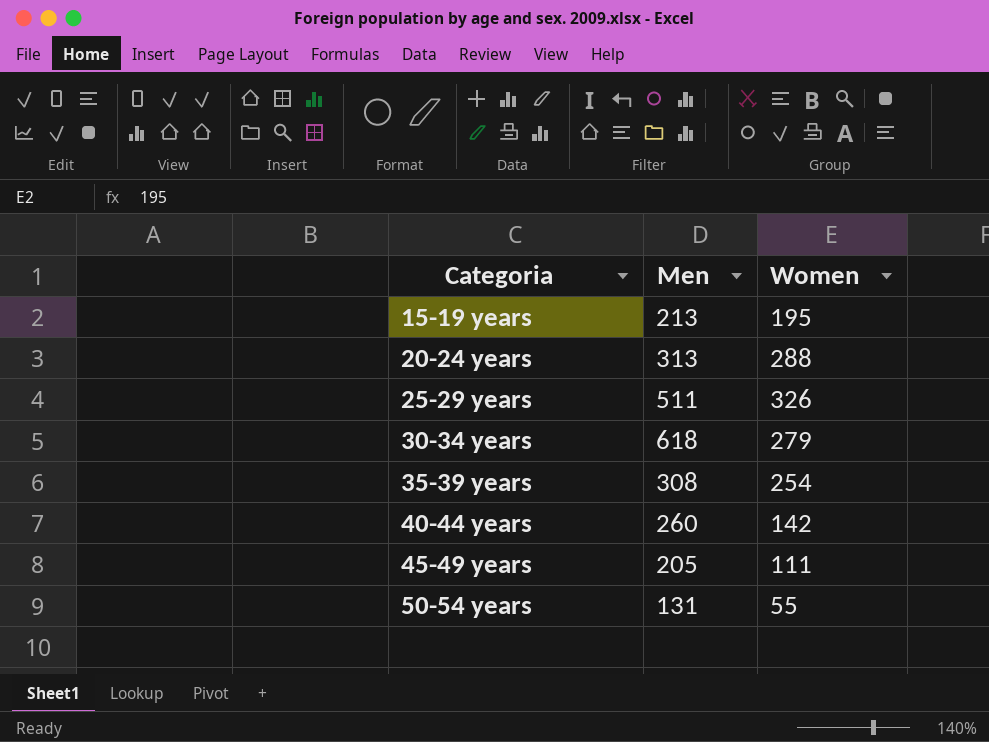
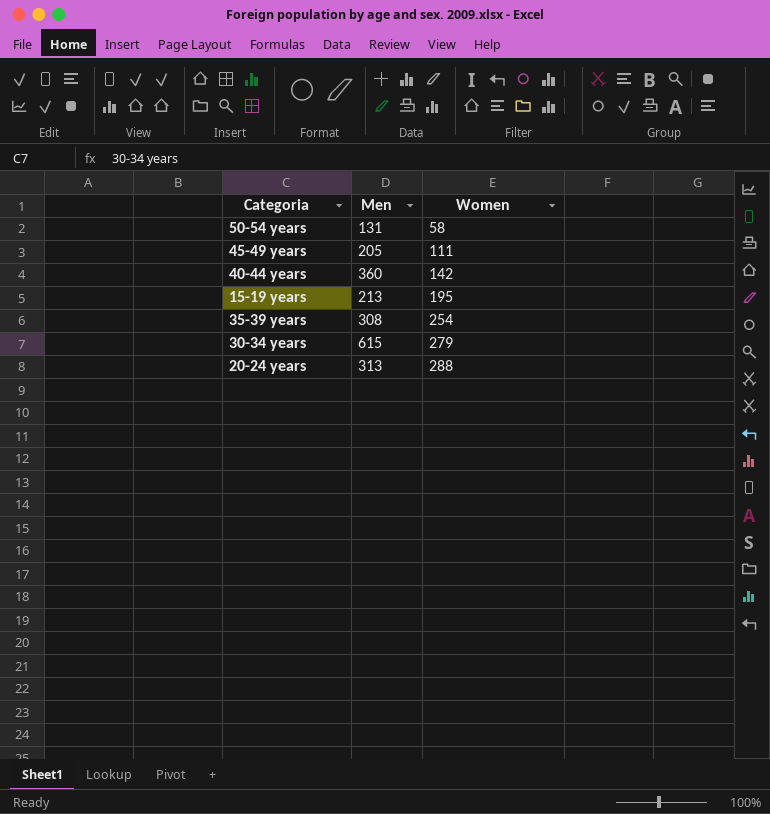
row order: Categoria ascending -> Women ascending
row 25-29 years: 511 | 326 -> none
50-54 years | Women: 55 -> 58
40-44 years | Men: 260 -> 360
30-34 years | Men: 618 -> 615

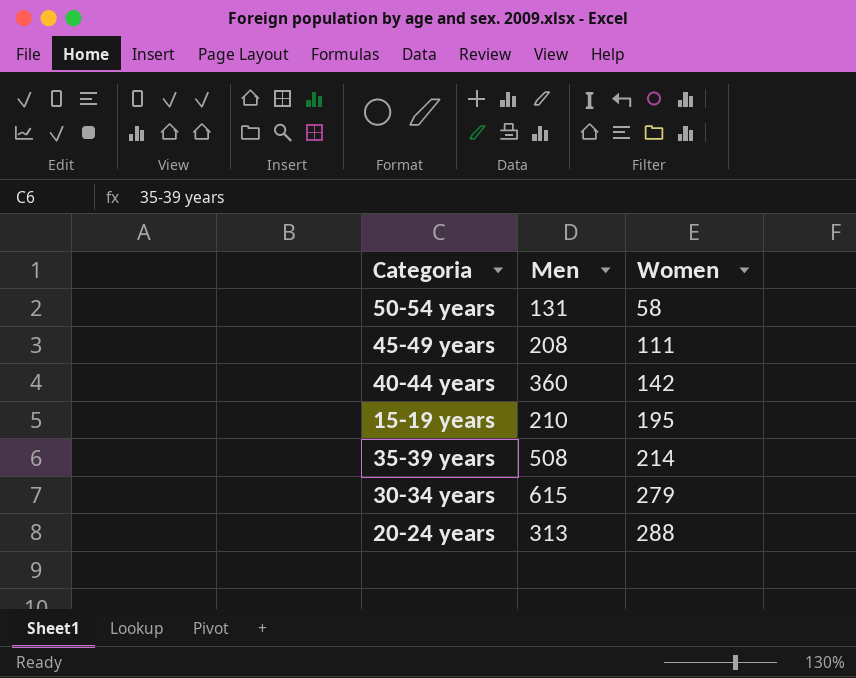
45-49 years | Men: 205 -> 208
15-19 years | Men: 213 -> 210
35-39 years | Men: 308 -> 508
35-39 years | Women: 254 -> 214

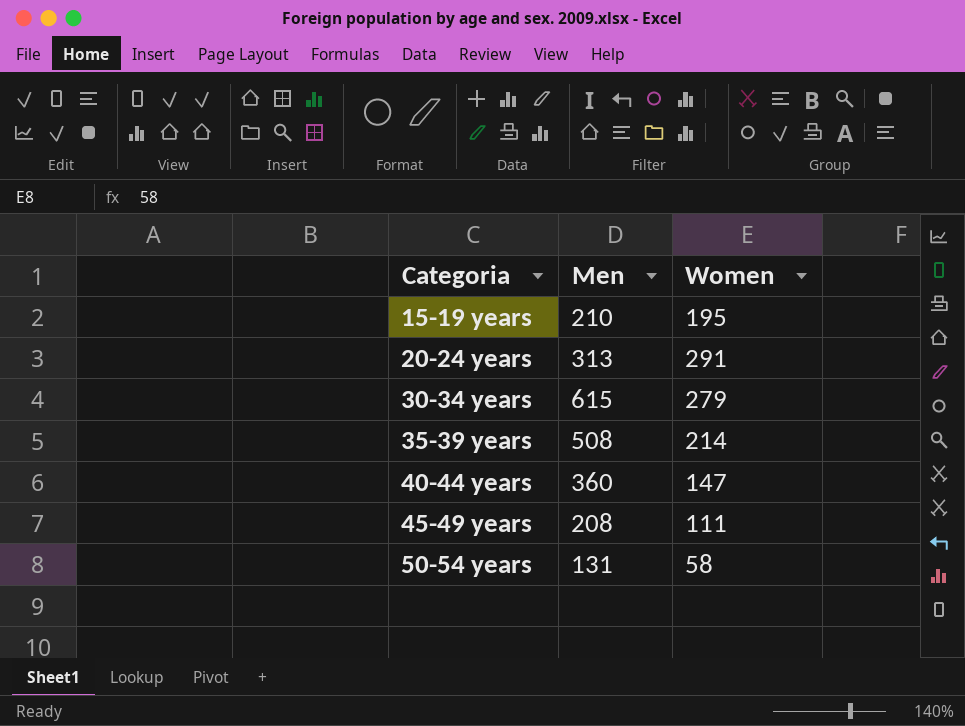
row order: Women ascending -> Categoria ascending
20-24 years | Women: 288 -> 291
40-44 years | Women: 142 -> 147

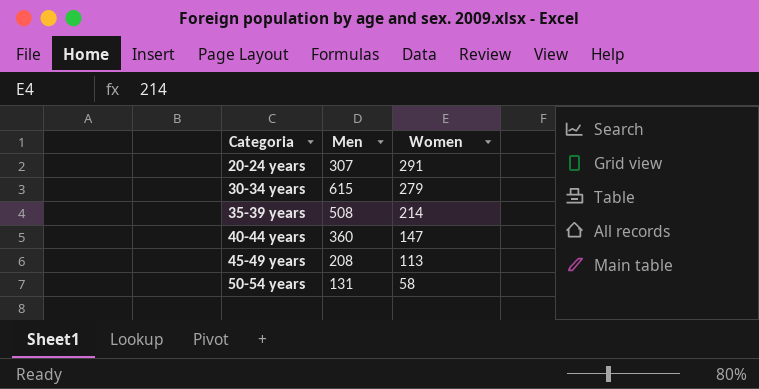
row 15-19 years: 210 | 195 -> none
20-24 years | Men: 313 -> 307
45-49 years | Women: 111 -> 113

